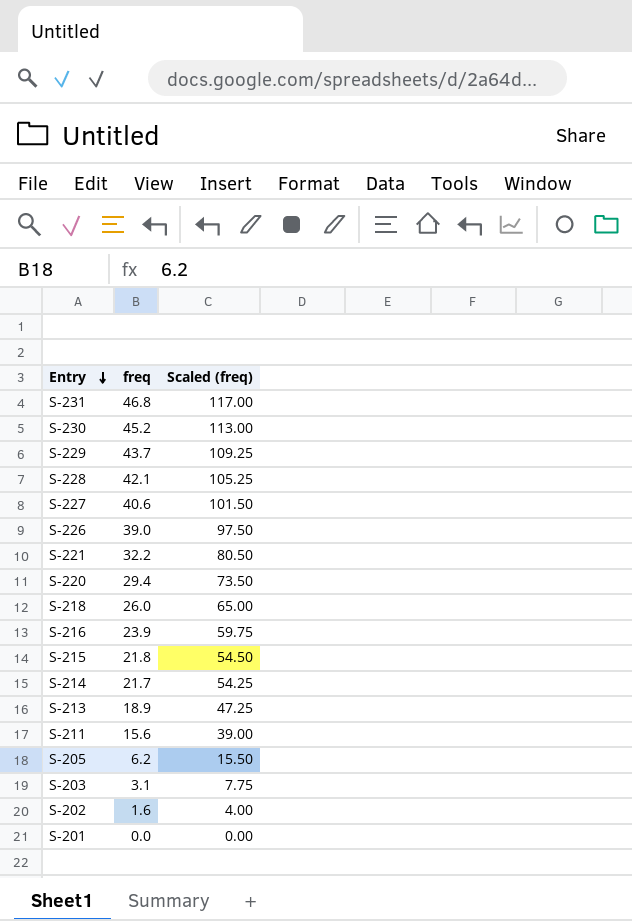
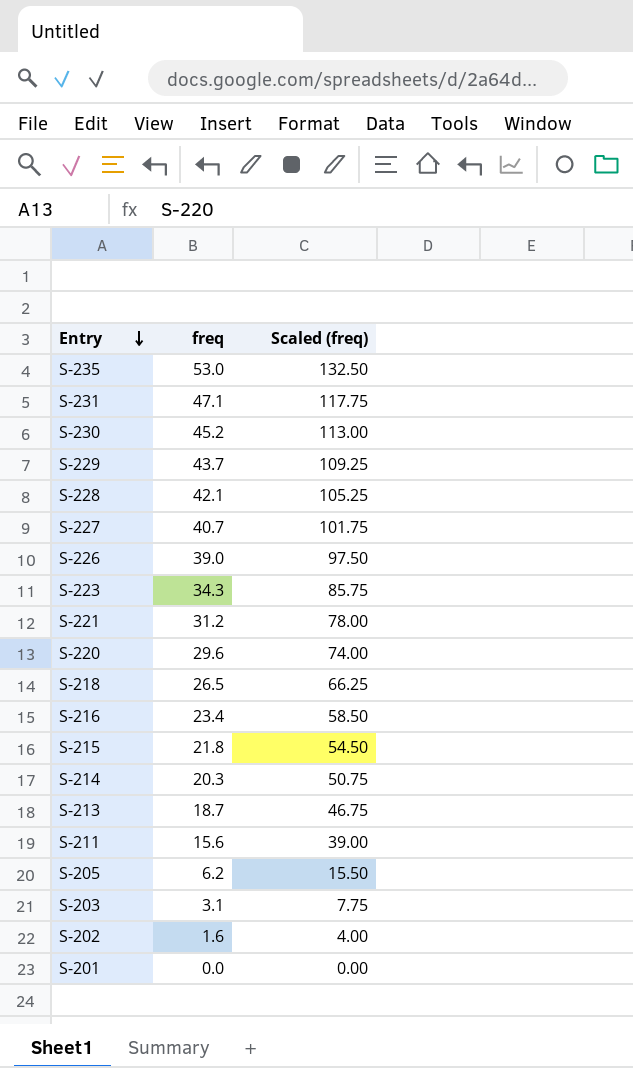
row S-235: none -> 53.0 | 132.50
S-231 | freq: 46.8 -> 47.1
S-231 | Scaled (freq): 117.00 -> 117.75
S-227 | freq: 40.6 -> 40.7
S-227 | Scaled (freq): 101.50 -> 101.75
row S-223: none -> 34.3 | 85.75
S-221 | freq: 32.2 -> 31.2
S-221 | Scaled (freq): 80.50 -> 78.00
S-220 | freq: 29.4 -> 29.6
S-220 | Scaled (freq): 73.50 -> 74.00
S-218 | freq: 26.0 -> 26.5
S-218 | Scaled (freq): 65.00 -> 66.25
S-216 | freq: 23.9 -> 23.4
S-216 | Scaled (freq): 59.75 -> 58.50
S-214 | freq: 21.7 -> 20.3
S-214 | Scaled (freq): 54.25 -> 50.75
S-213 | freq: 18.9 -> 18.7
S-213 | Scaled (freq): 47.25 -> 46.75

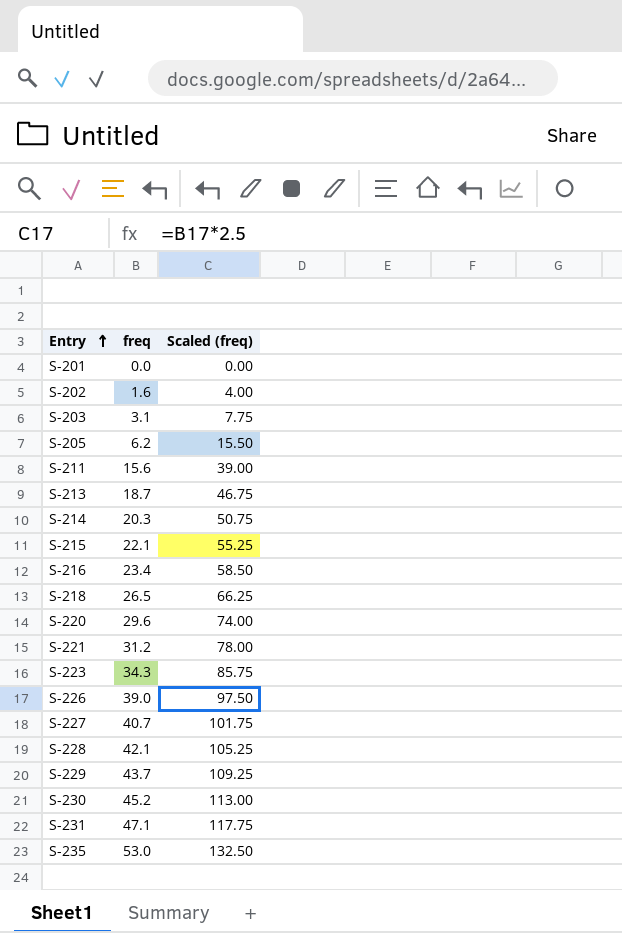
row order: Entry descending -> Entry ascending
S-215 | freq: 21.8 -> 22.1
S-215 | Scaled (freq): 54.50 -> 55.25

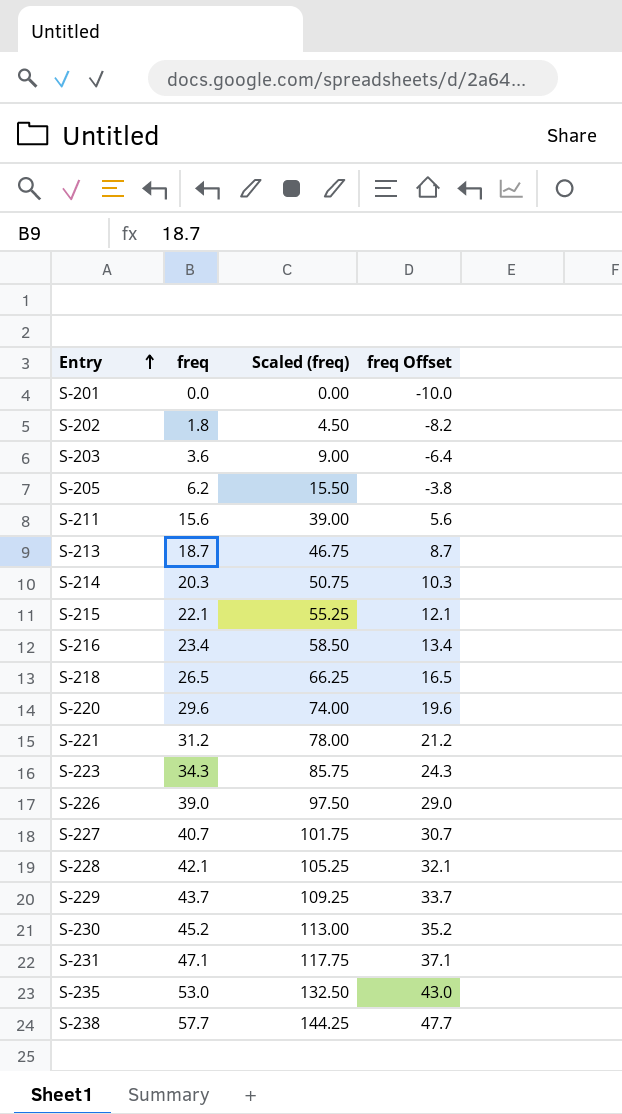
column freq Offset | formula: none -> [freq] - 10
S-202 | freq: 1.6 -> 1.8
S-202 | Scaled (freq): 4.00 -> 4.50
S-203 | freq: 3.1 -> 3.6
S-203 | Scaled (freq): 7.75 -> 9.00
row S-238: none -> 57.7 | 144.25 | 47.7

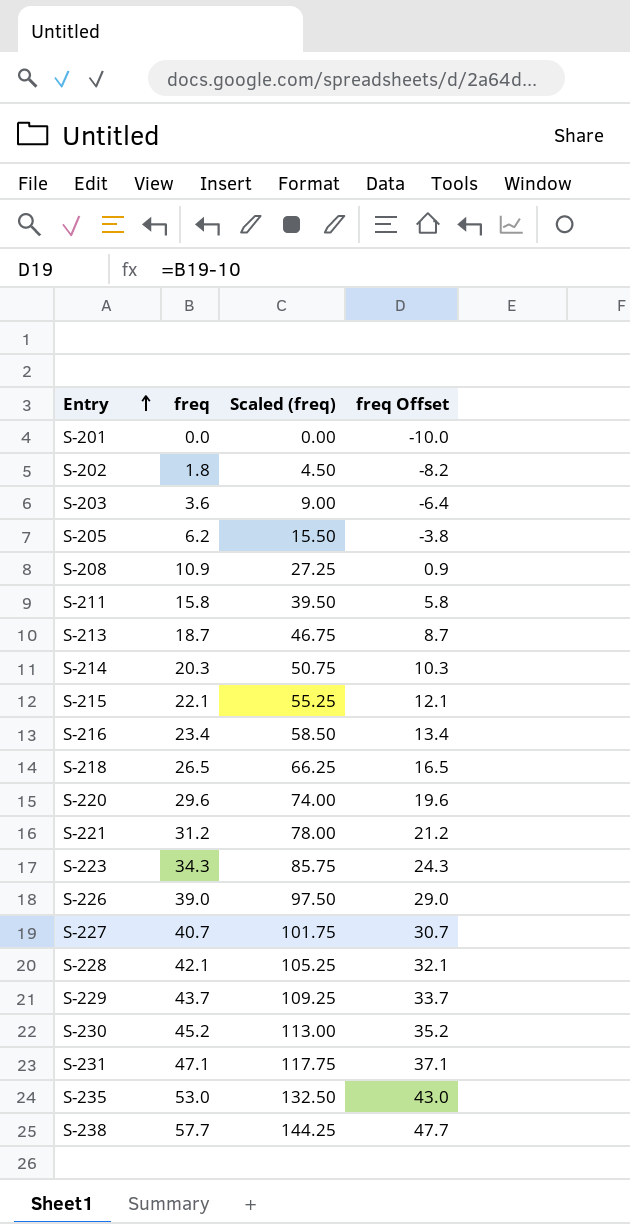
row S-208: none -> 10.9 | 27.25 | 0.9
S-211 | freq: 15.6 -> 15.8
S-211 | Scaled (freq): 39.00 -> 39.50
S-211 | freq Offset: 5.6 -> 5.8

